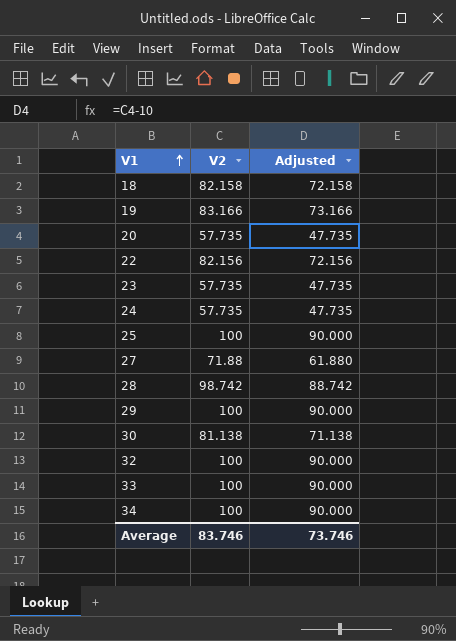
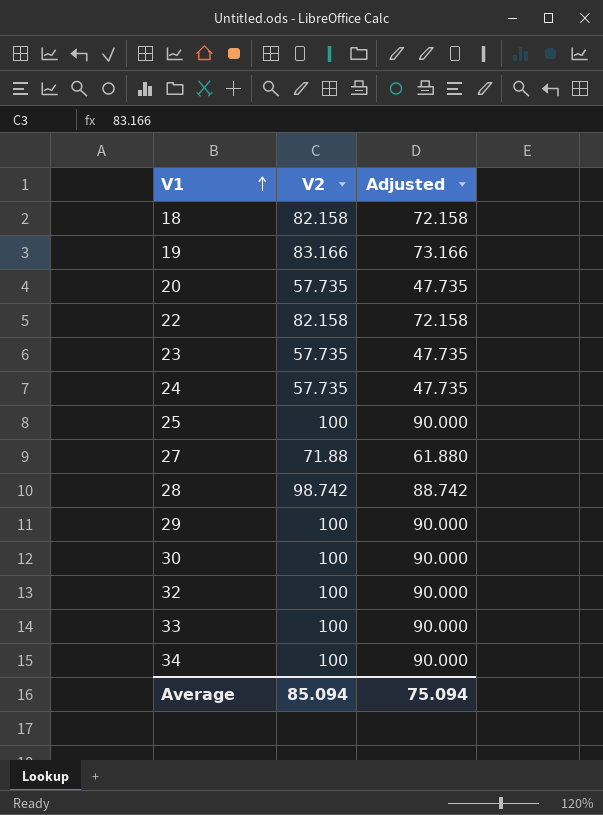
22 | V2: 82.156 -> 82.158
22 | Adjusted: 72.156 -> 72.158
30 | V2: 81.138 -> 100
30 | Adjusted: 71.138 -> 90.000
Average | V2: 83.746 -> 85.094
Average | Adjusted: 73.746 -> 75.094

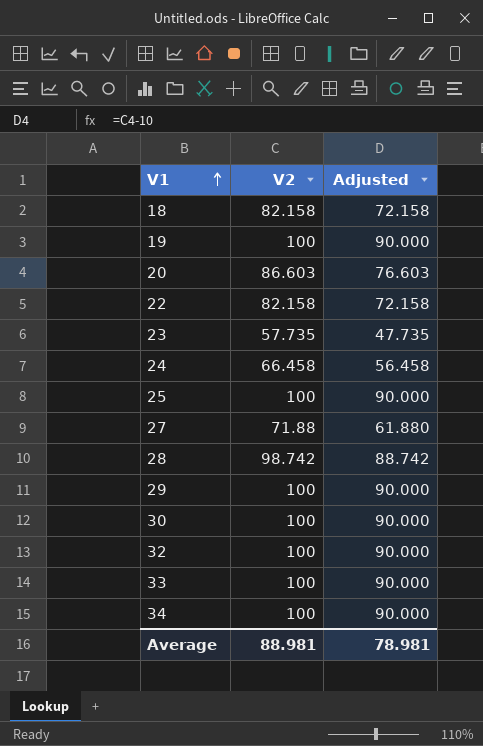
19 | V2: 83.166 -> 100
19 | Adjusted: 73.166 -> 90.000
20 | V2: 57.735 -> 86.603
20 | Adjusted: 47.735 -> 76.603
24 | V2: 57.735 -> 66.458
24 | Adjusted: 47.735 -> 56.458
Average | V2: 85.094 -> 88.981
Average | Adjusted: 75.094 -> 78.981

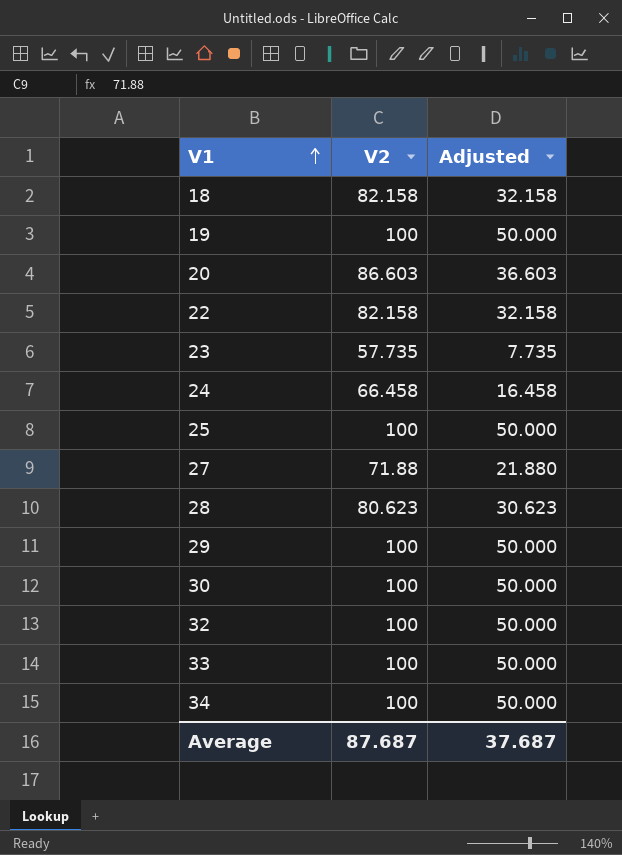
column Adjusted | formula: [V2] - 10 -> [V2] - 50
28 | V2: 98.742 -> 80.623
Average | V2: 88.981 -> 87.687
Average | Adjusted: 78.981 -> 37.687

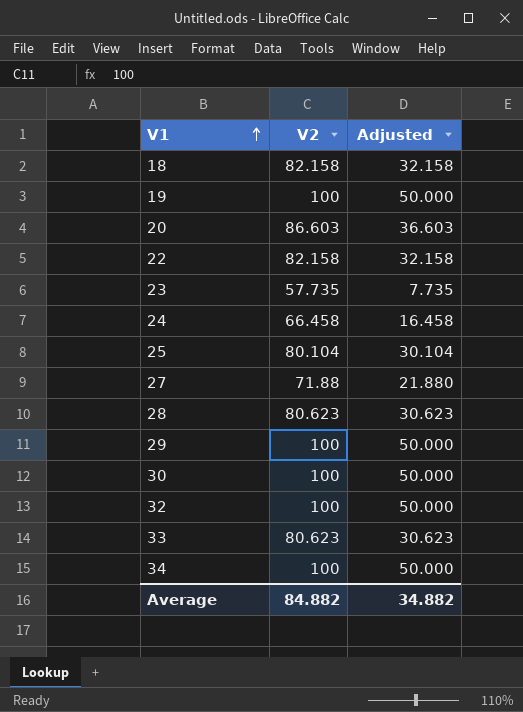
25 | V2: 100 -> 80.104
25 | Adjusted: 50.000 -> 30.104
33 | V2: 100 -> 80.623
33 | Adjusted: 50.000 -> 30.623
Average | V2: 87.687 -> 84.882
Average | Adjusted: 37.687 -> 34.882

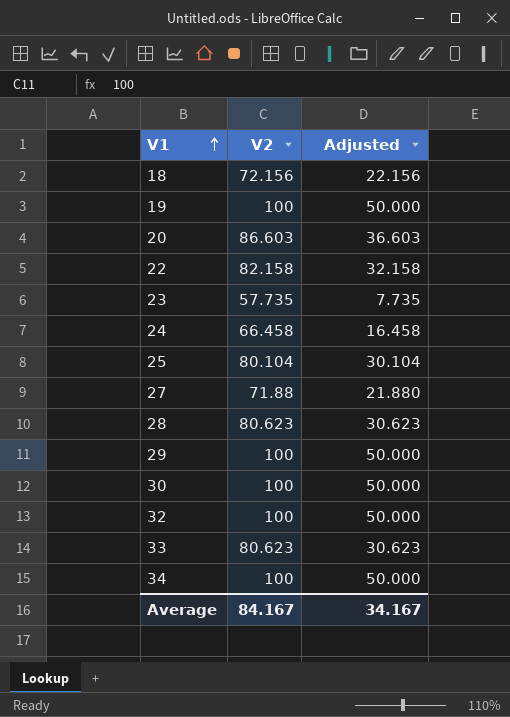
18 | V2: 82.158 -> 72.156
18 | Adjusted: 32.158 -> 22.156
Average | V2: 84.882 -> 84.167
Average | Adjusted: 34.882 -> 34.167

